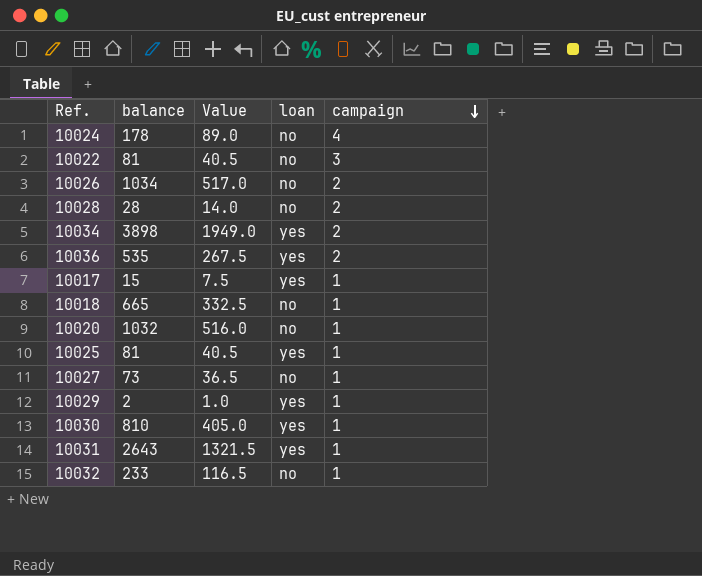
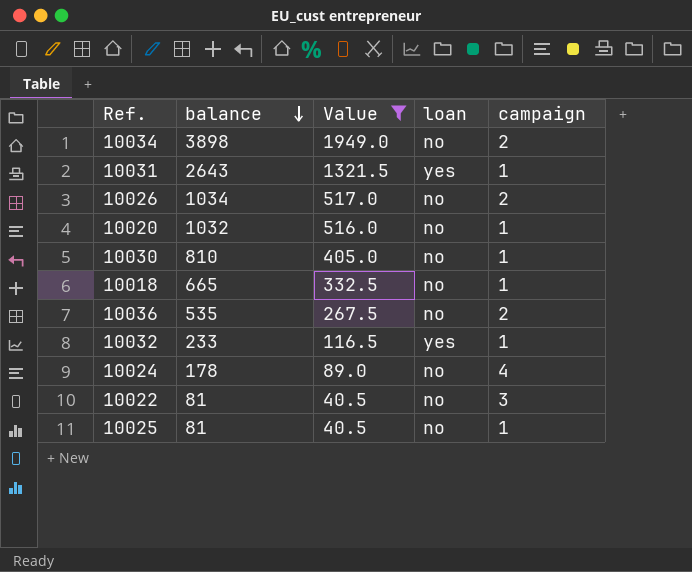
filter: none -> Value >= 40.5
row order: campaign descending -> balance descending
10034 | loan: yes -> no
10030 | loan: yes -> no
10036 | loan: yes -> no
10032 | loan: no -> yes
10025 | loan: yes -> no

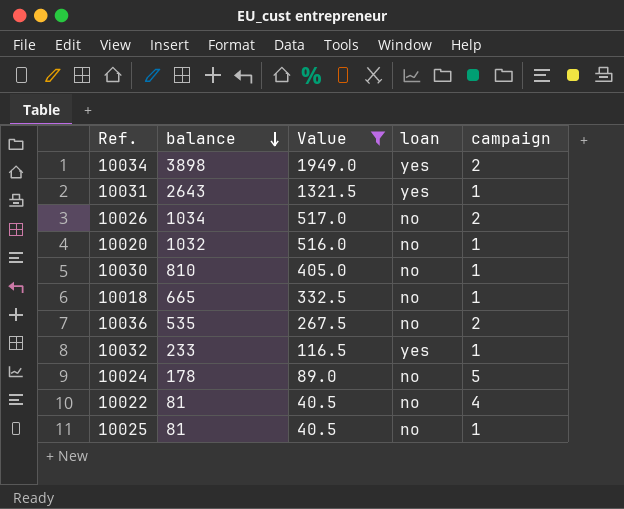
10034 | loan: no -> yes
10024 | campaign: 4 -> 5
10022 | campaign: 3 -> 4

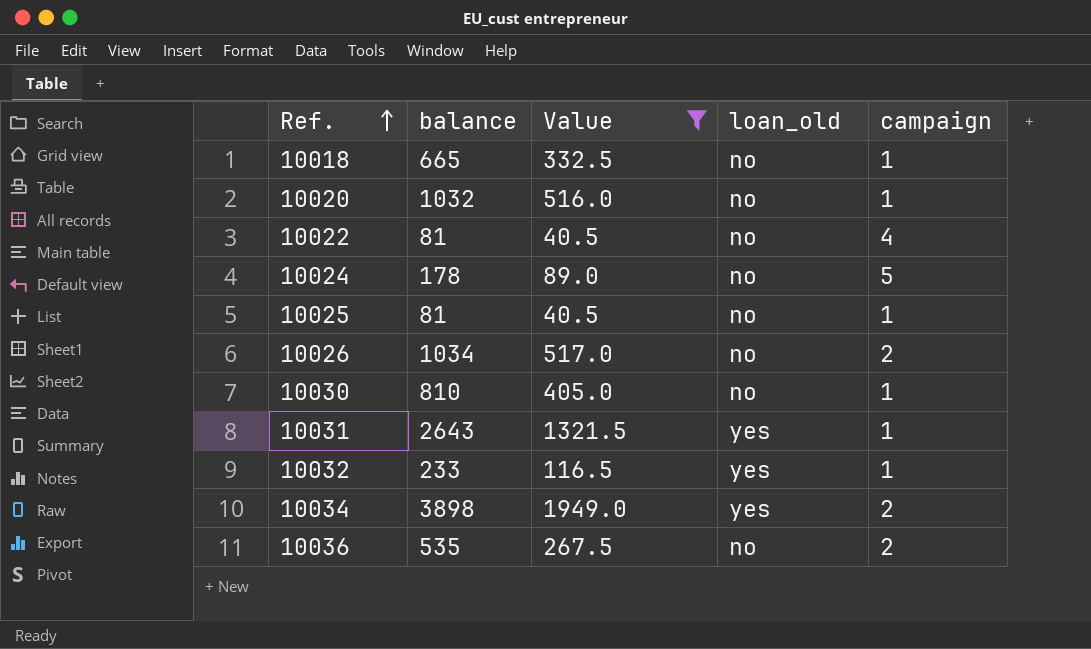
row order: balance descending -> Ref. ascending
column name: loan -> loan_old

